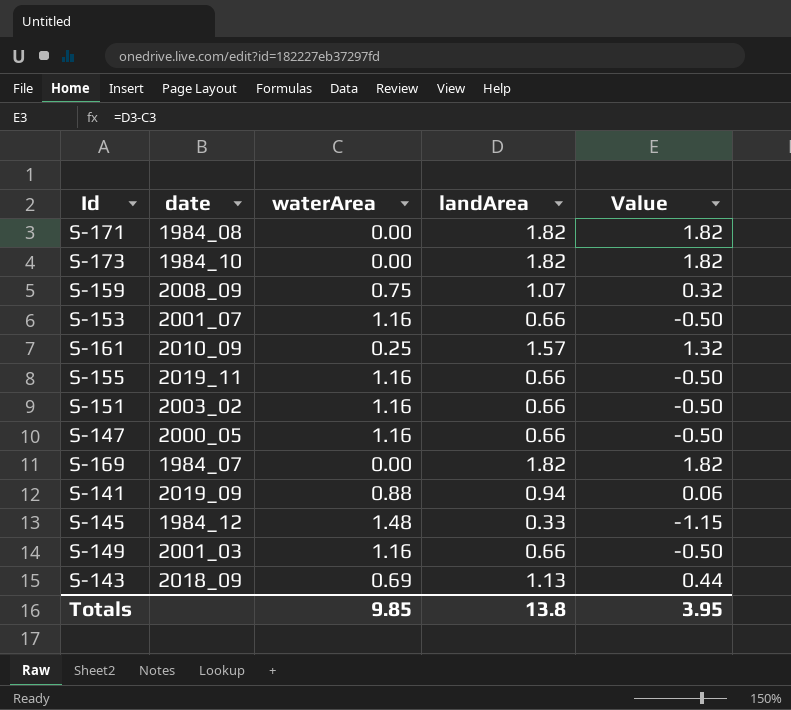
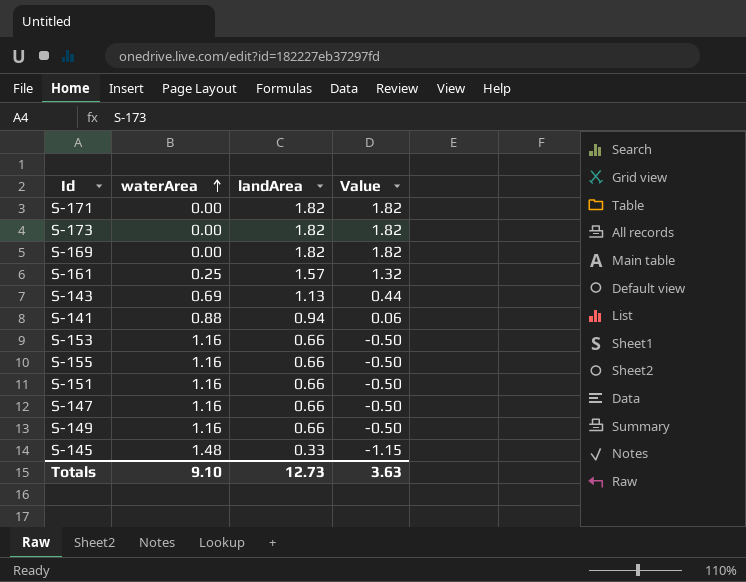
row order: none -> waterArea ascending
column date | position: 2 -> none
row S-159: 2008_09 | 0.75 | 1.07 | 0.32 -> none
Totals | waterArea: 9.85 -> 9.10
Totals | landArea: 13.8 -> 12.73
Totals | Value: 3.95 -> 3.63

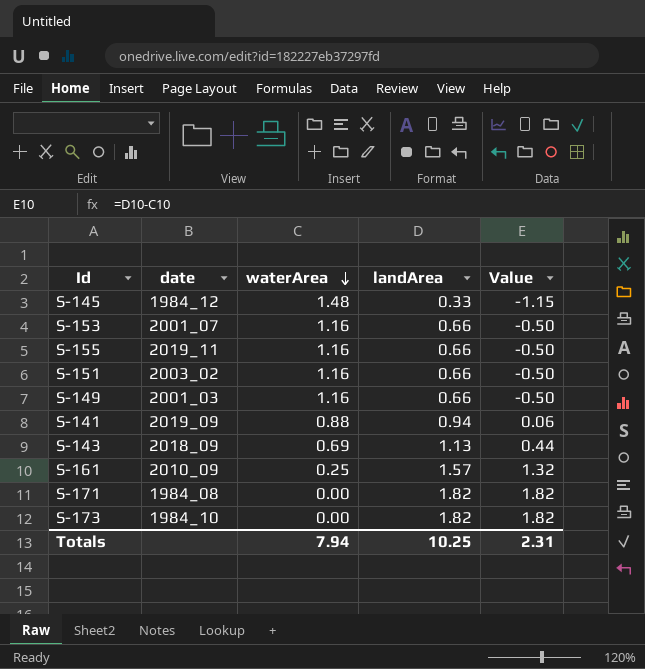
row order: waterArea ascending -> waterArea descending
column date | position: none -> 2
row S-169: 0.00 | 1.82 | 1.82 -> none
row S-147: 1.16 | 0.66 | -0.50 -> none
Totals | waterArea: 9.10 -> 7.94
Totals | landArea: 12.73 -> 10.25
Totals | Value: 3.63 -> 2.31

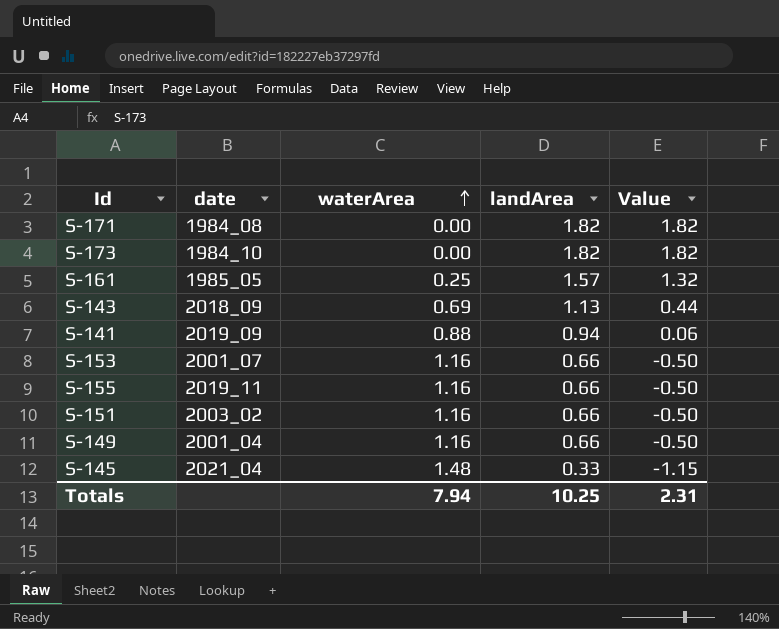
row order: waterArea descending -> waterArea ascending
S-161 | date: 2010_09 -> 1985_05
S-149 | date: 2001_03 -> 2001_04
S-145 | date: 1984_12 -> 2021_04

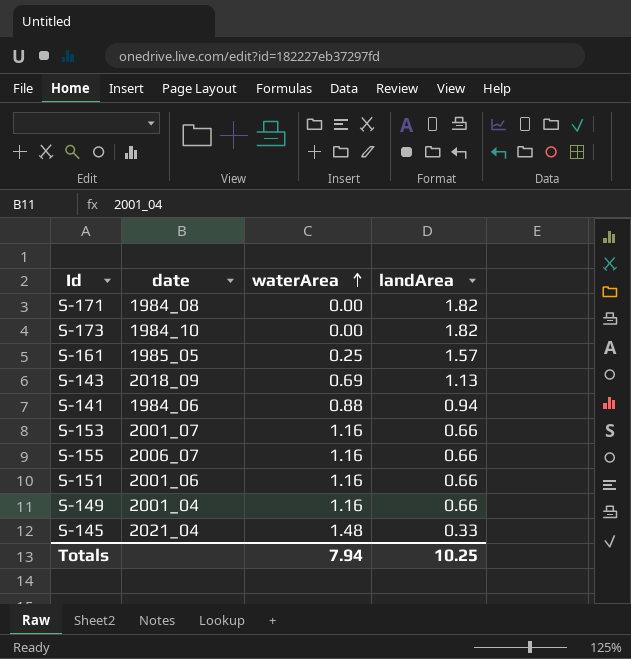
column Value | formula: [landArea] - [waterArea] -> none
S-141 | date: 2019_09 -> 1984_06
S-155 | date: 2019_11 -> 2006_07
S-151 | date: 2003_02 -> 2001_06

